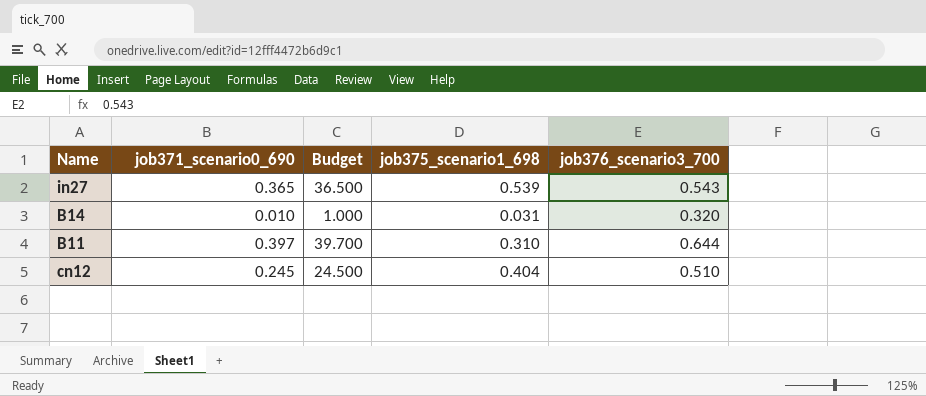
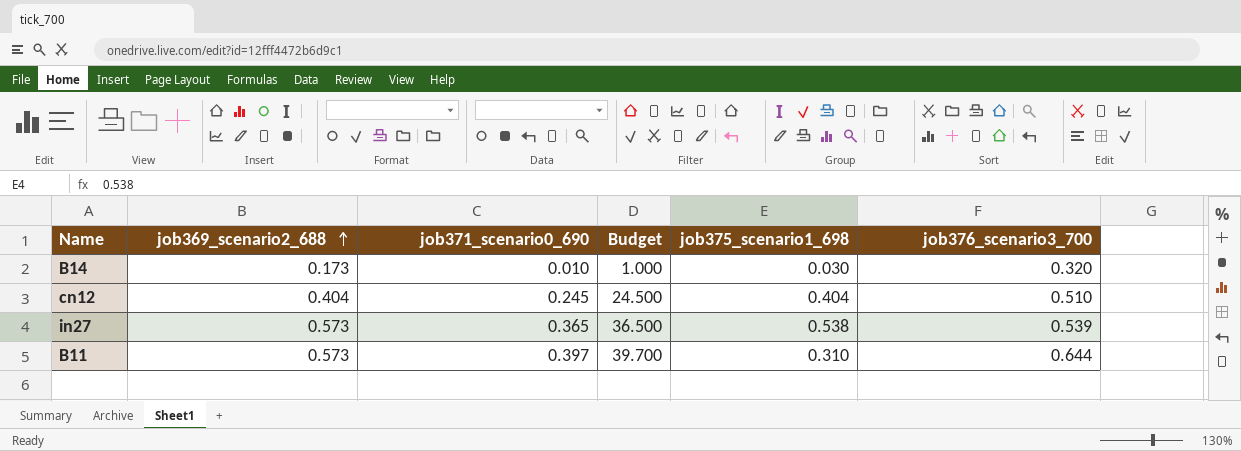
row order: none -> job369_scenario2_688 ascending
column job369_scenario2_688 | position: none -> 2
B14 | job375_scenario1_698: 0.031 -> 0.030
in27 | job375_scenario1_698: 0.539 -> 0.538
in27 | job376_scenario3_700: 0.543 -> 0.539

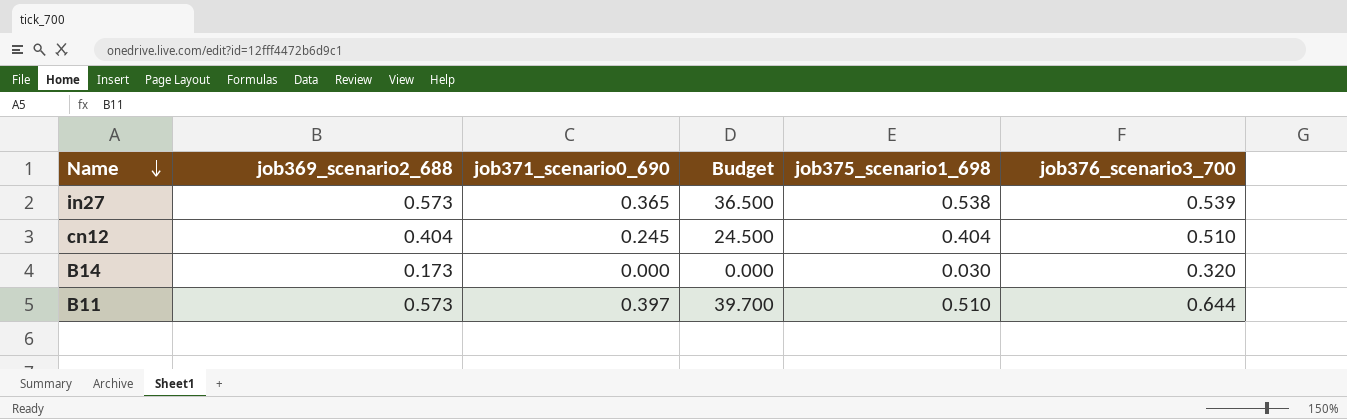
row order: job369_scenario2_688 ascending -> Name descending
B14 | job371_scenario0_690: 0.010 -> 0.000
B14 | Budget: 1.000 -> 0.000
B11 | job375_scenario1_698: 0.310 -> 0.510

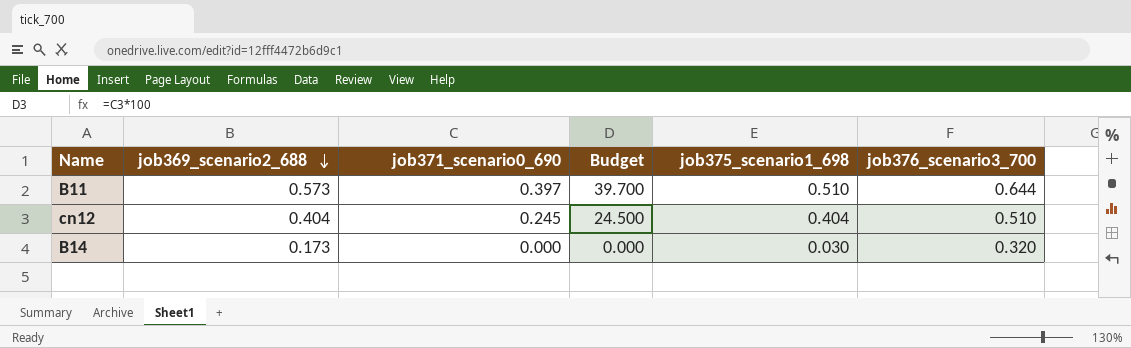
row order: Name descending -> job369_scenario2_688 descending
row in27: 0.573 | 0.365 | 36.500 | 0.538 | 0.539 -> none

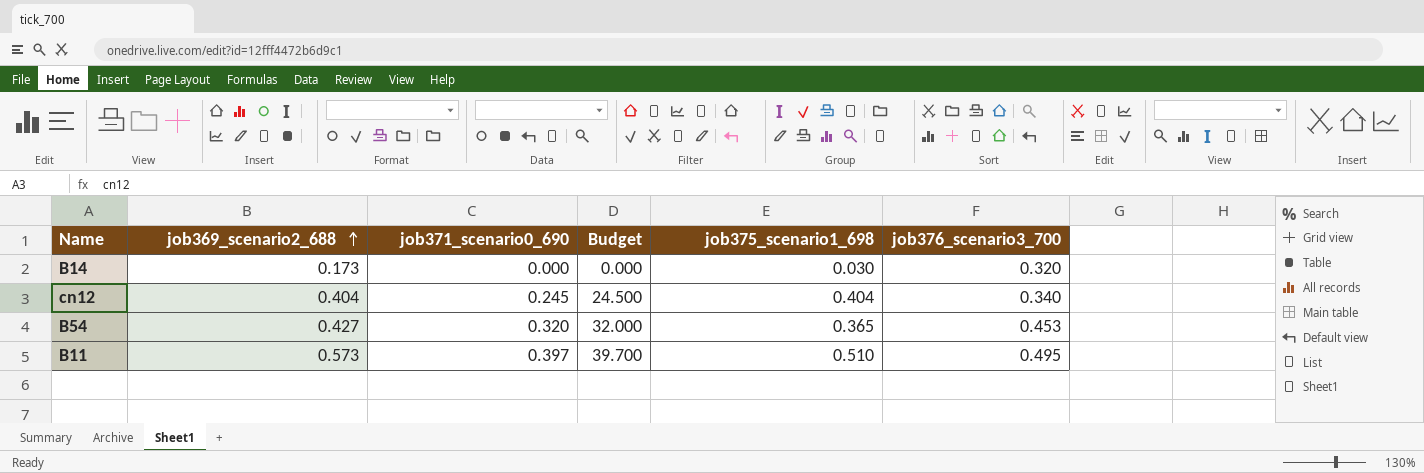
row order: job369_scenario2_688 descending -> job369_scenario2_688 ascending
cn12 | job376_scenario3_700: 0.510 -> 0.340
row B54: none -> 0.427 | 0.320 | 32.000 | 0.365 | 0.453
B11 | job376_scenario3_700: 0.644 -> 0.495

